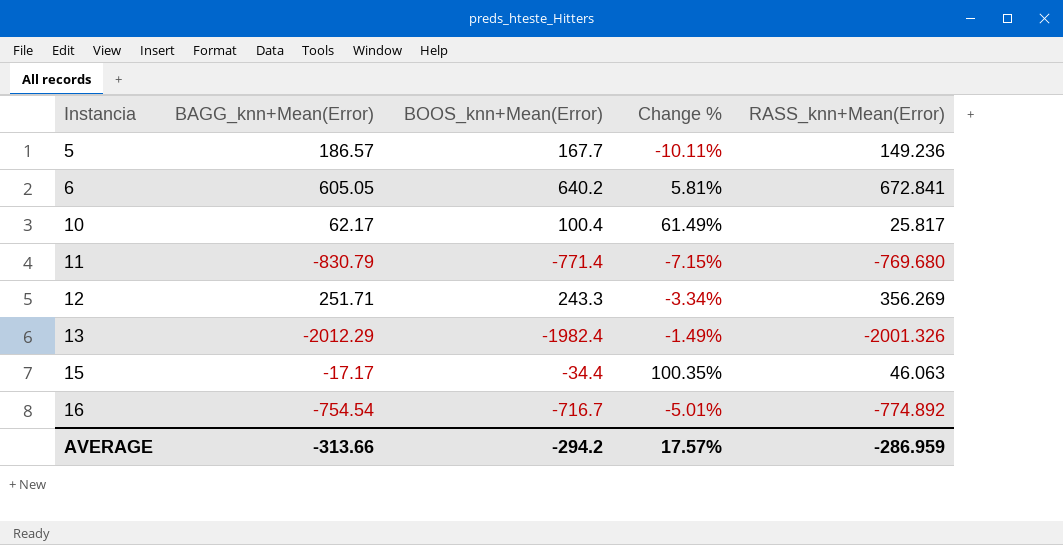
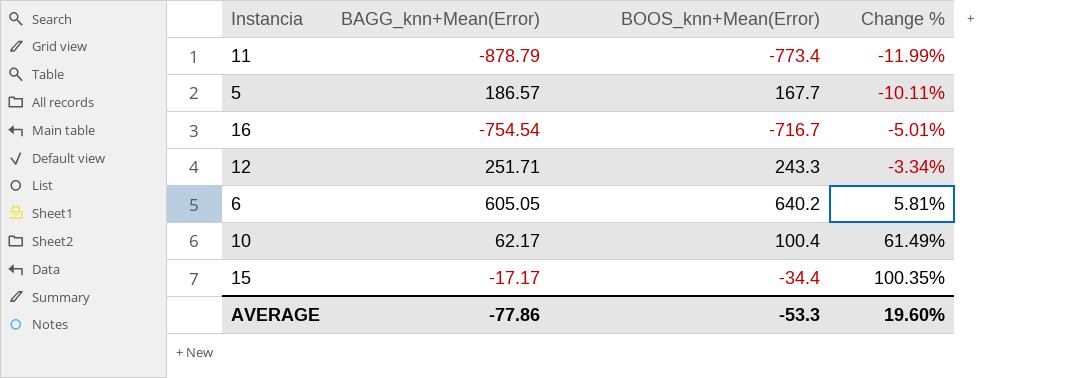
row order: Instancia ascending -> Change % ascending
column RASS_knn+Mean(Error) | position: 5 -> none
row 13: -2012.29 | -1982.4 | -1.49% | -2001.326 -> none
11 | BAGG_knn+Mean(Error): -830.79 -> -878.79
11 | BOOS_knn+Mean(Error): -771.4 -> -773.4
11 | Change %: -7.15% -> -11.99%
AVERAGE | BAGG_knn+Mean(Error): -313.66 -> -77.86
AVERAGE | BOOS_knn+Mean(Error): -294.2 -> -53.3
AVERAGE | Change %: 17.57% -> 19.60%

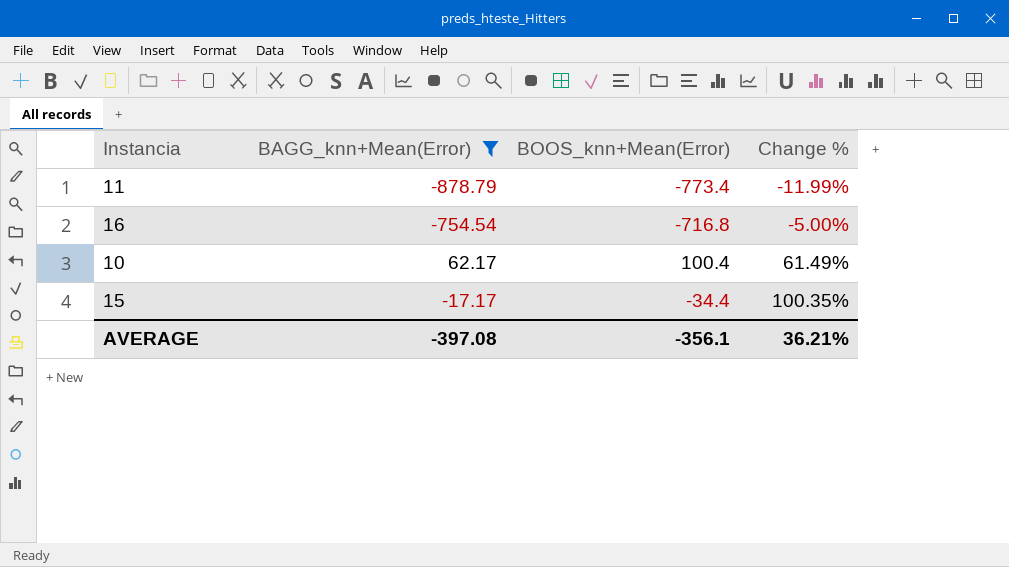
filter: none -> BAGG_knn+Mean(Error) <= 62.17
16 | BOOS_knn+Mean(Error): -716.7 -> -716.8
16 | Change %: -5.01% -> -5.00%
AVERAGE | BAGG_knn+Mean(Error): -77.86 -> -397.08
AVERAGE | BOOS_knn+Mean(Error): -53.3 -> -356.1
AVERAGE | Change %: 19.60% -> 36.21%

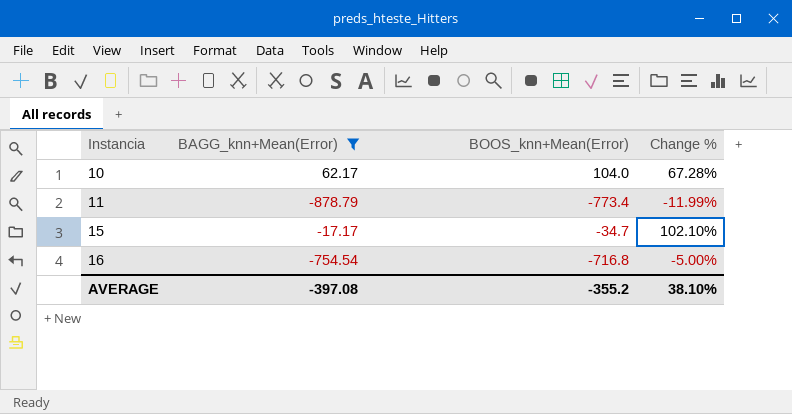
row order: Change % ascending -> Instancia ascending
10 | BOOS_knn+Mean(Error): 100.4 -> 104.0
10 | Change %: 61.49% -> 67.28%
15 | BOOS_knn+Mean(Error): -34.4 -> -34.7
15 | Change %: 100.35% -> 102.10%
AVERAGE | BOOS_knn+Mean(Error): -356.1 -> -355.2
AVERAGE | Change %: 36.21% -> 38.10%

